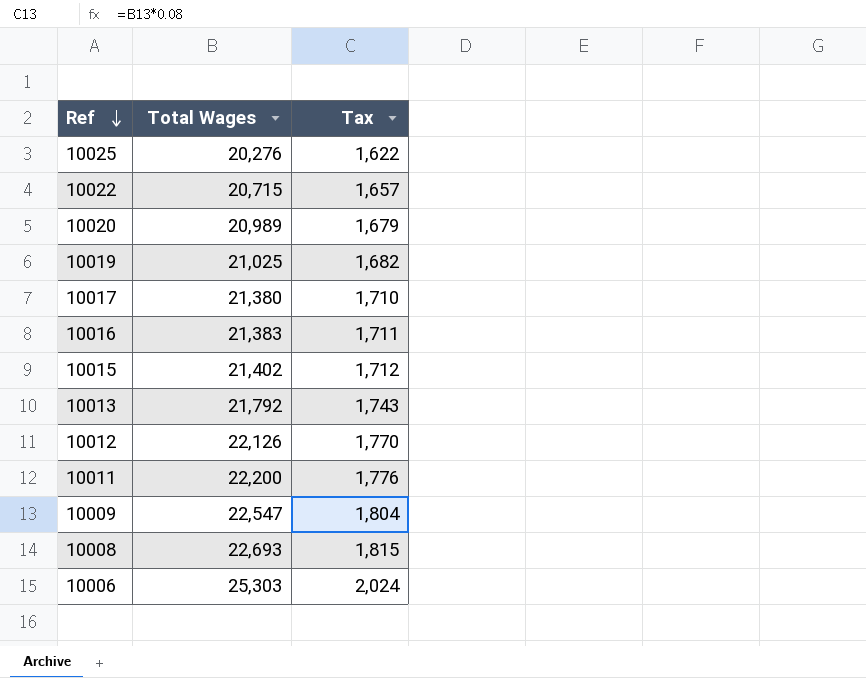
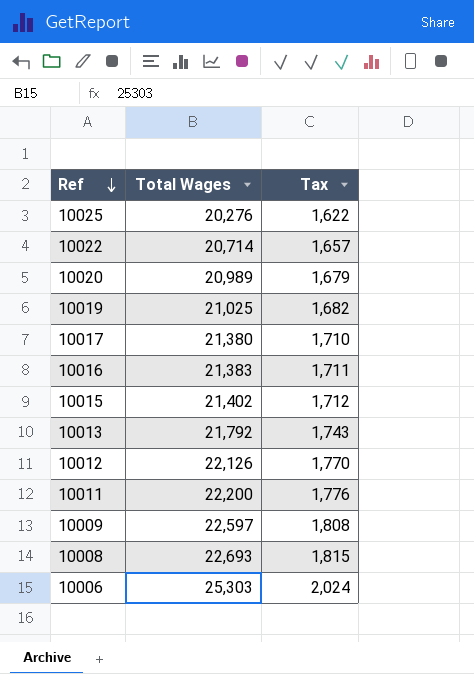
10022 | Total Wages: 20,715 -> 20,714
10009 | Total Wages: 22,547 -> 22,597
10009 | Tax: 1,804 -> 1,808

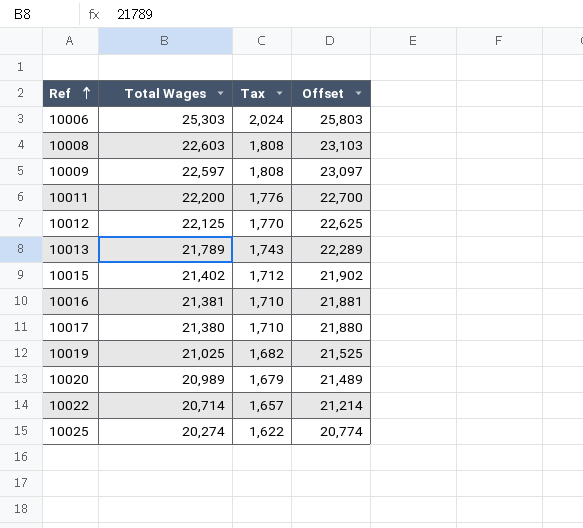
row order: Ref descending -> Ref ascending
column Offset | formula: none -> [Total Wages] + 500
10008 | Total Wages: 22,693 -> 22,603
10008 | Tax: 1,815 -> 1,808
10012 | Total Wages: 22,126 -> 22,125
10013 | Total Wages: 21,792 -> 21,789
10016 | Total Wages: 21,383 -> 21,381
10016 | Tax: 1,711 -> 1,710
10025 | Total Wages: 20,276 -> 20,274

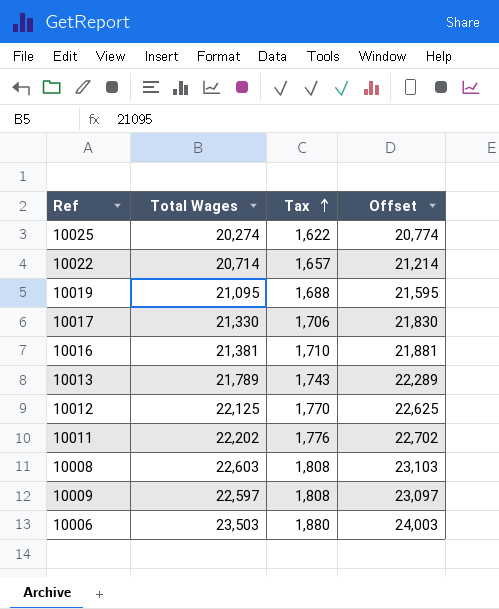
row order: Ref ascending -> Tax ascending
row 10015: 21,402 | 1,712 | 21,902 -> none
row 10020: 20,989 | 1,679 | 21,489 -> none
10019 | Total Wages: 21,025 -> 21,095
10019 | Tax: 1,682 -> 1,688
10019 | Offset: 21,525 -> 21,595
10017 | Total Wages: 21,380 -> 21,330
10017 | Tax: 1,710 -> 1,706
10017 | Offset: 21,880 -> 21,830
10011 | Total Wages: 22,200 -> 22,202
10011 | Offset: 22,700 -> 22,702
10006 | Total Wages: 25,303 -> 23,503
10006 | Tax: 2,024 -> 1,880
10006 | Offset: 25,803 -> 24,003

